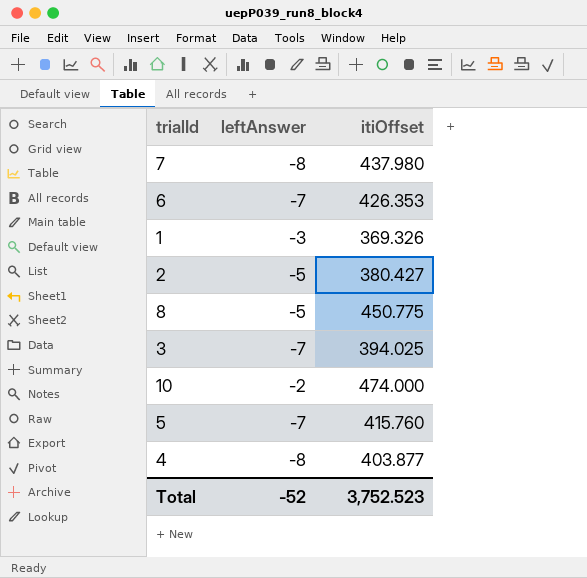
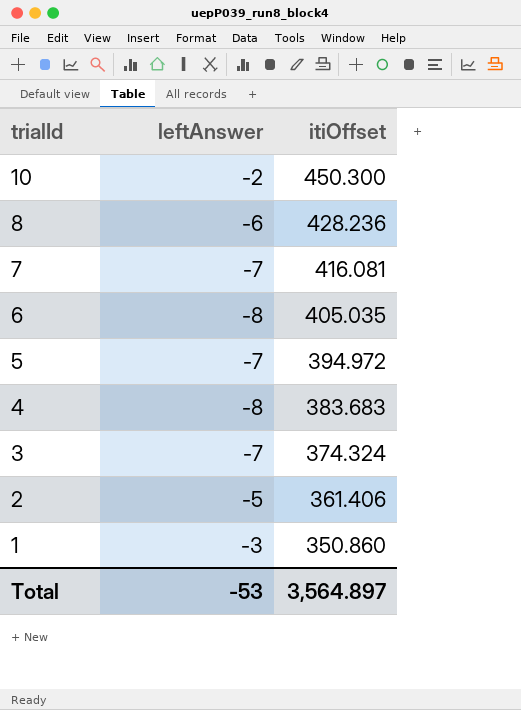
row order: none -> trialId descending
10 | itiOffset: 474.000 -> 450.300
8 | leftAnswer: -5 -> -6
8 | itiOffset: 450.775 -> 428.236
7 | leftAnswer: -8 -> -7
7 | itiOffset: 437.980 -> 416.081
6 | leftAnswer: -7 -> -8
6 | itiOffset: 426.353 -> 405.035
5 | itiOffset: 415.760 -> 394.972
4 | itiOffset: 403.877 -> 383.683
3 | itiOffset: 394.025 -> 374.324
2 | itiOffset: 380.427 -> 361.406
1 | itiOffset: 369.326 -> 350.860
Total | leftAnswer: -52 -> -53
Total | itiOffset: 3,752.523 -> 3,564.897

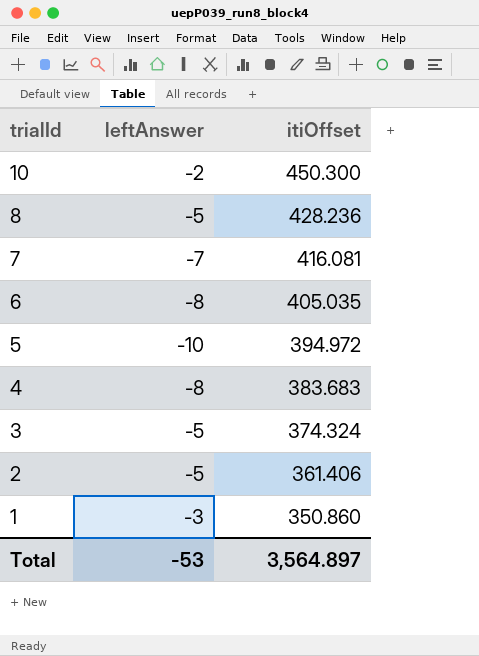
8 | leftAnswer: -6 -> -5
5 | leftAnswer: -7 -> -10
3 | leftAnswer: -7 -> -5

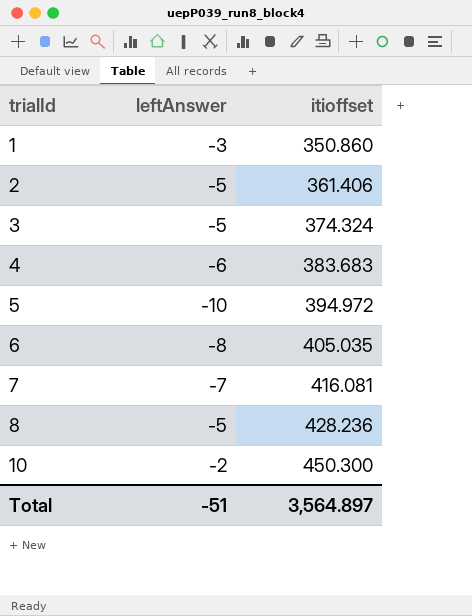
row order: trialId descending -> trialId ascending
column name: itiOffset -> itioffset
4 | leftAnswer: -8 -> -6
Total | leftAnswer: -53 -> -51

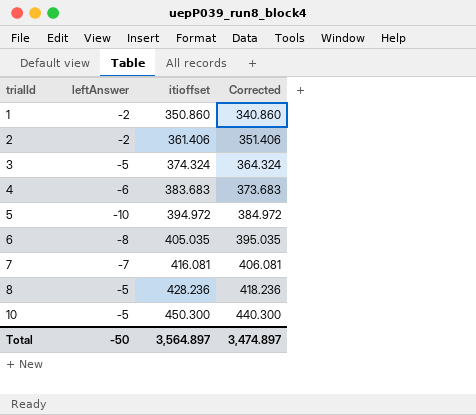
column Corrected | formula: none -> [itioffset] - 10
1 | leftAnswer: -3 -> -2
2 | leftAnswer: -5 -> -2
10 | leftAnswer: -2 -> -5
Total | leftAnswer: -51 -> -50

